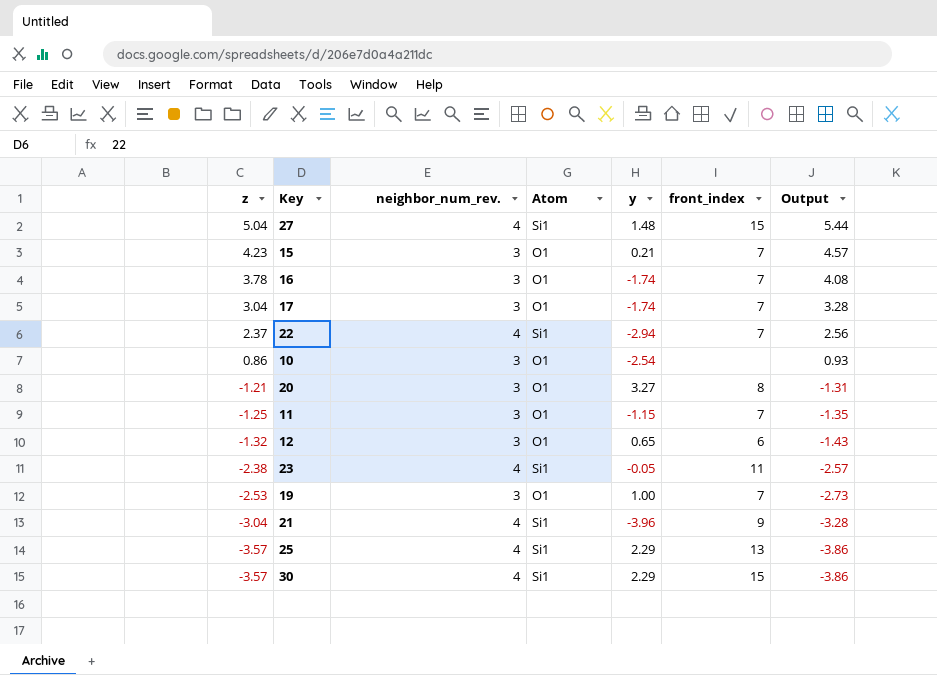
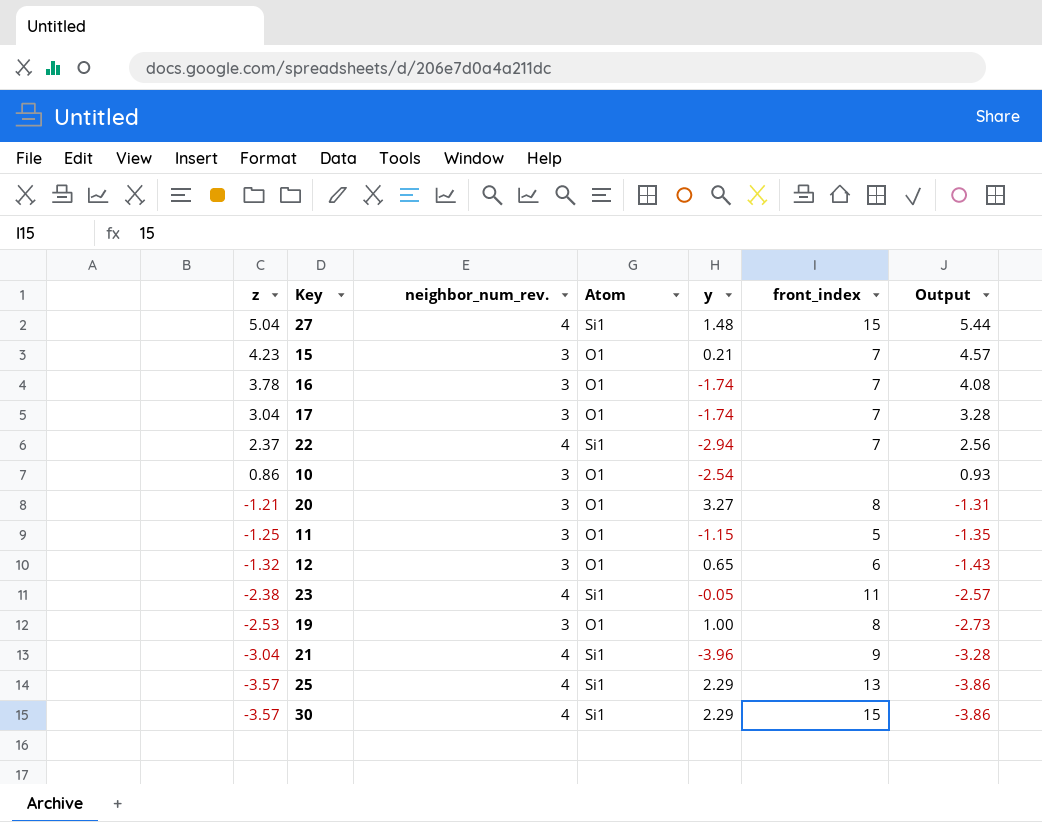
11 | front_index: 7 -> 5
19 | front_index: 7 -> 8

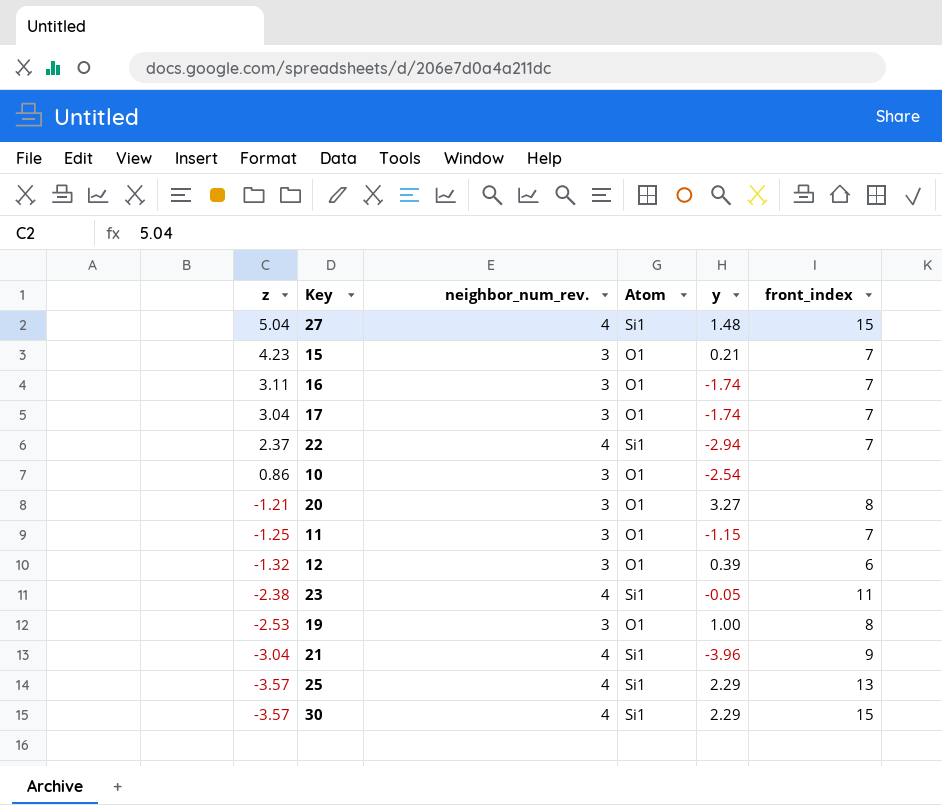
column Output | formula: [z] * 1.08 -> none
16 | z: 3.78 -> 3.11
11 | front_index: 5 -> 7
12 | y: 0.65 -> 0.39

